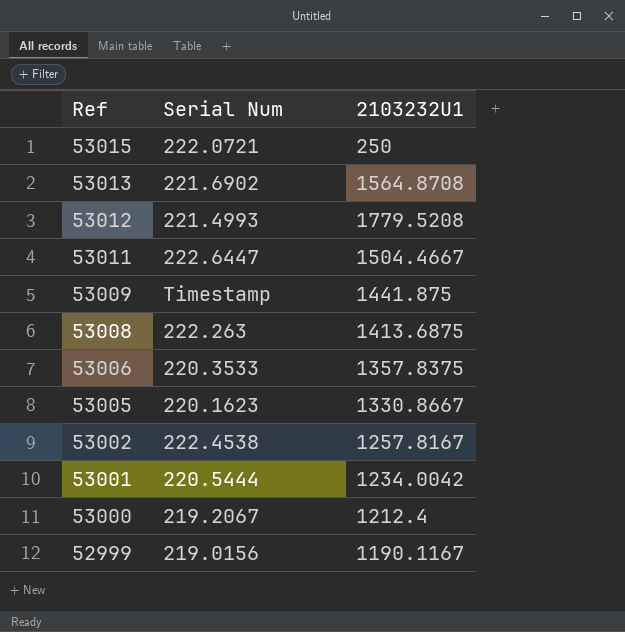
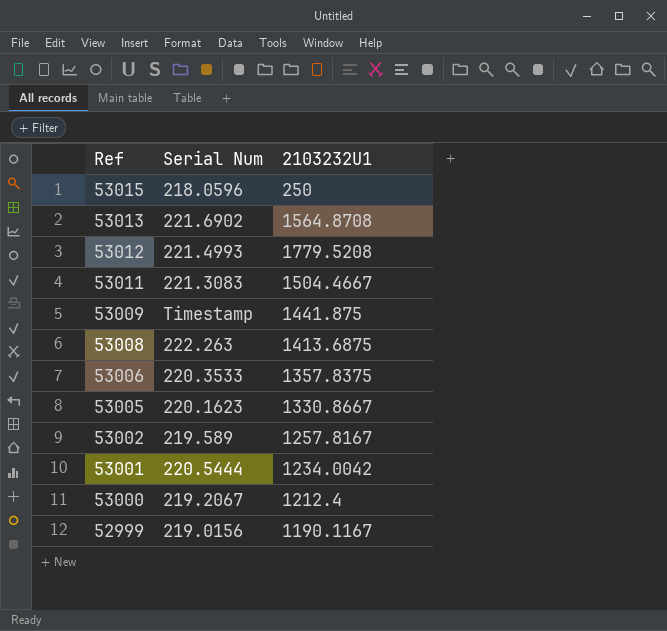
53015 | Serial Num: 222.0721 -> 218.0596
53011 | Serial Num: 222.6447 -> 221.3083
53002 | Serial Num: 222.4538 -> 219.589

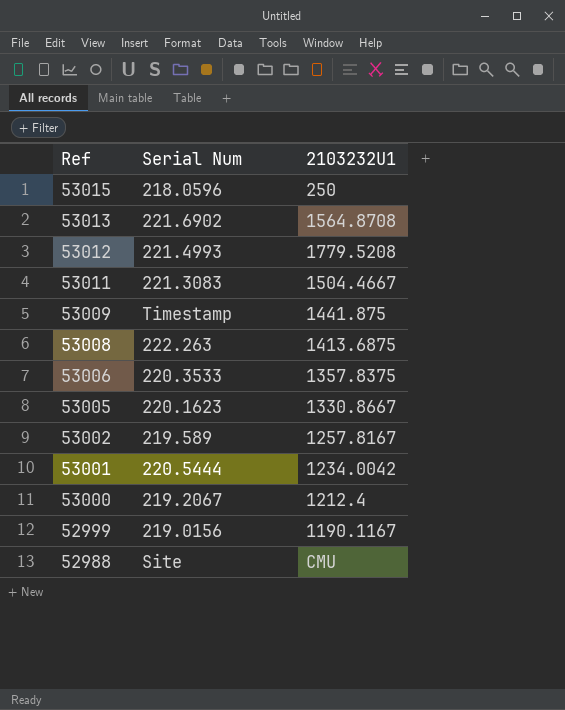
row 52988: none -> Site | CMU

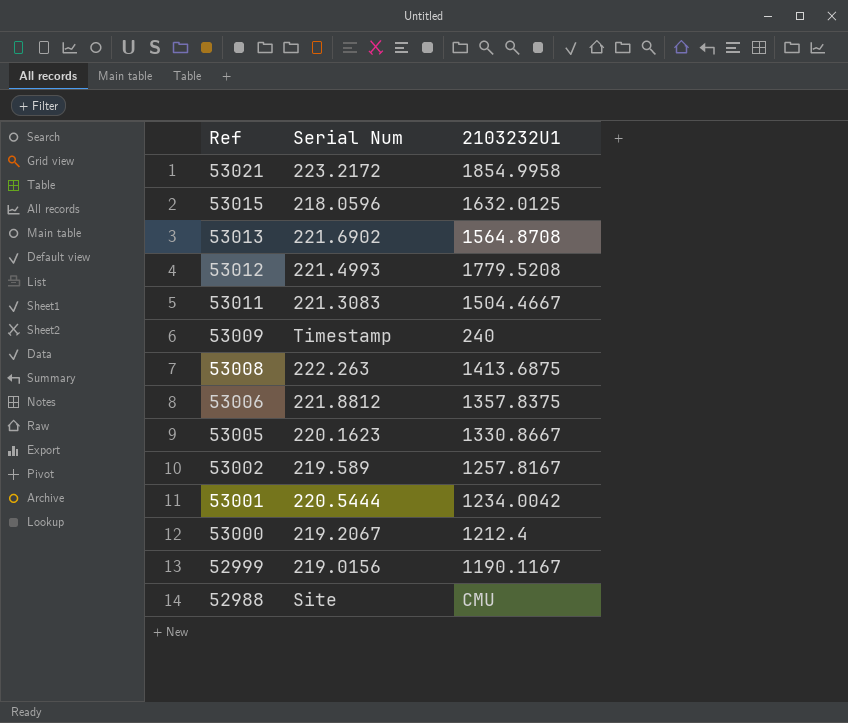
row 53021: none -> 223.2172 | 1854.9958
53015 | 2103232U1: 250 -> 1632.0125
53009 | 2103232U1: 1441.875 -> 240
53006 | Serial Num: 220.3533 -> 221.8812

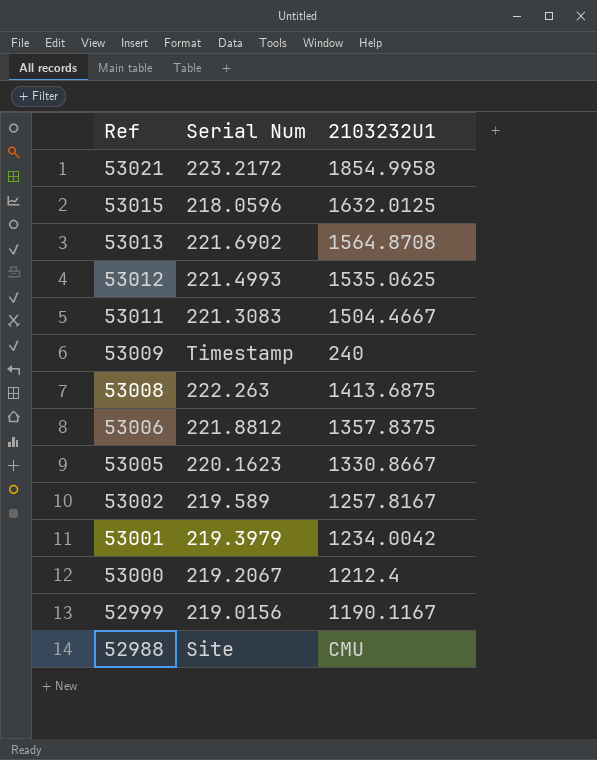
53012 | 2103232U1: 1779.5208 -> 1535.0625
53001 | Serial Num: 220.5444 -> 219.3979

